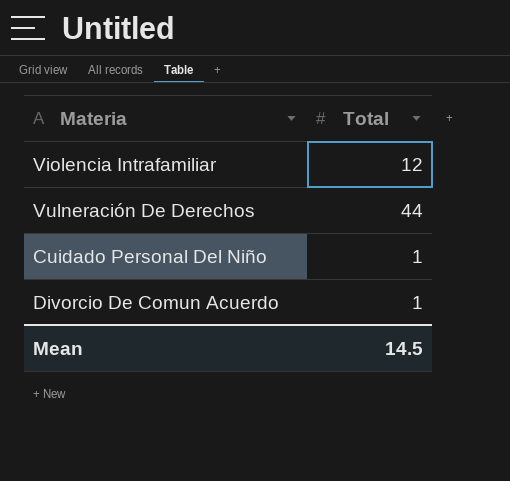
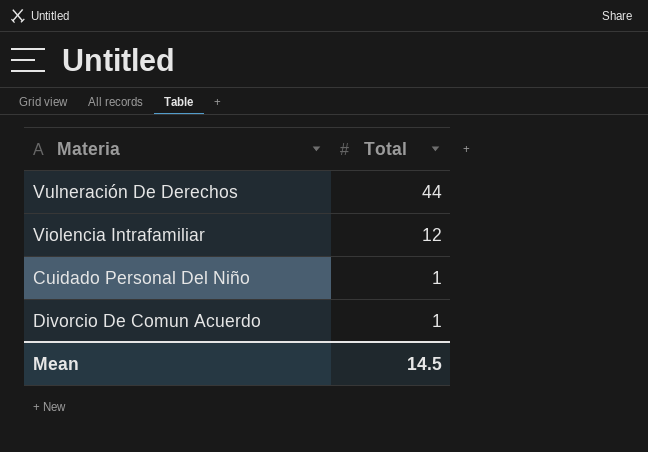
row order: none -> Total descending

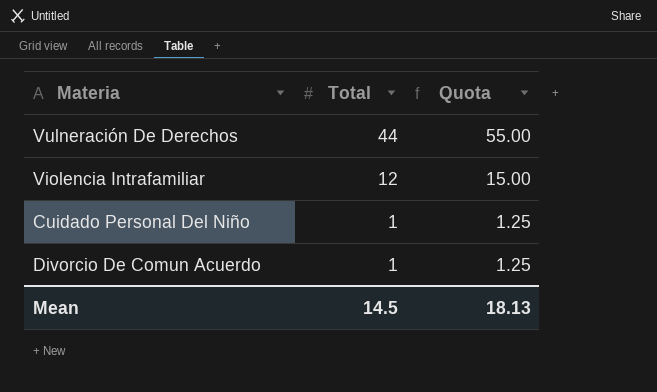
column Quota | formula: none -> [Total] * 1.25

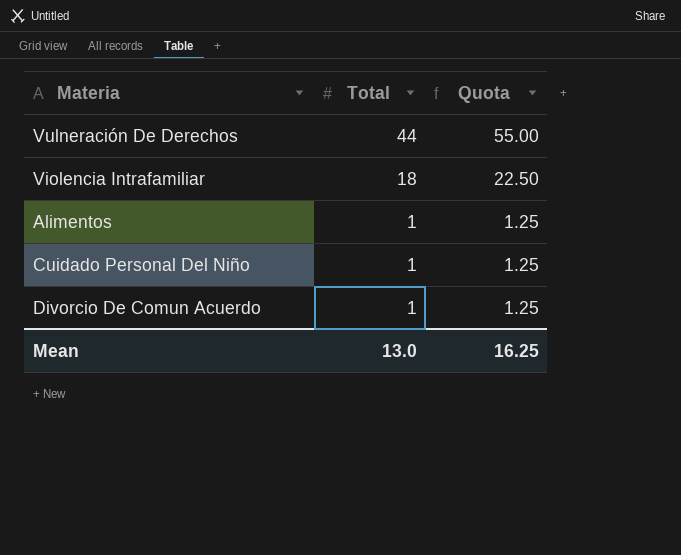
Violencia Intrafamiliar | Total: 12 -> 18
Violencia Intrafamiliar | Quota: 15.00 -> 22.50
row Alimentos: none -> 1 | 1.25
Mean | Total: 14.5 -> 13.0
Mean | Quota: 18.13 -> 16.25

